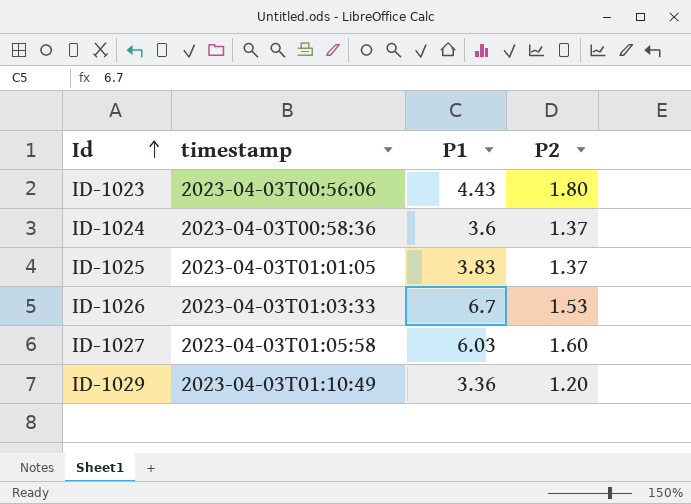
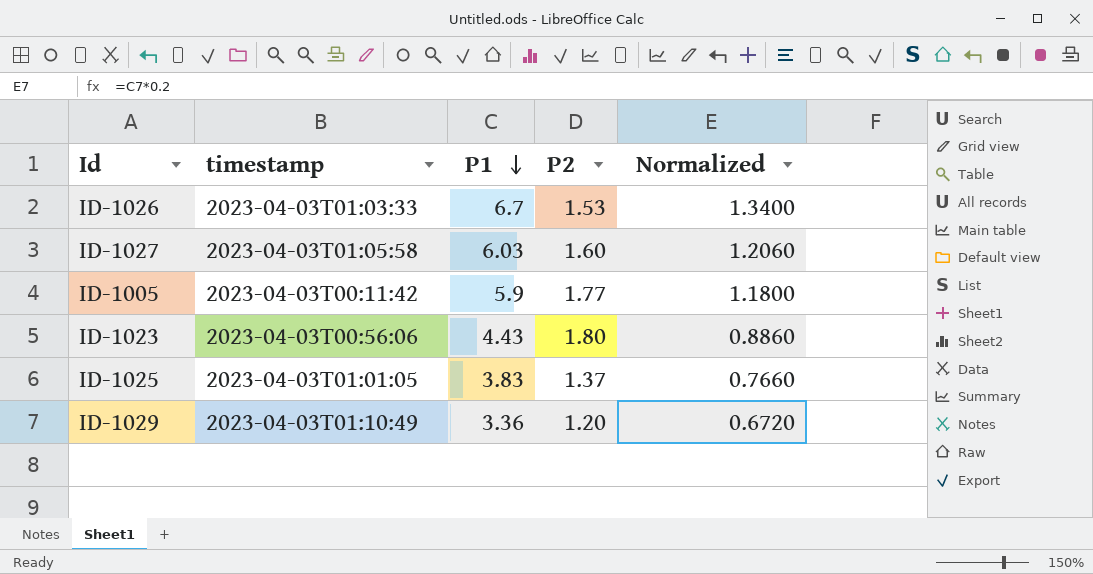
row order: Id ascending -> P1 descending
column Normalized | formula: none -> [P1] * 0.2
row ID-1024: 2023-04-03T00:58:36 | 3.6 | 1.37 -> none
row ID-1005: none -> 2023-04-03T00:11:42 | 5.9 | 1.77 | 1.1800

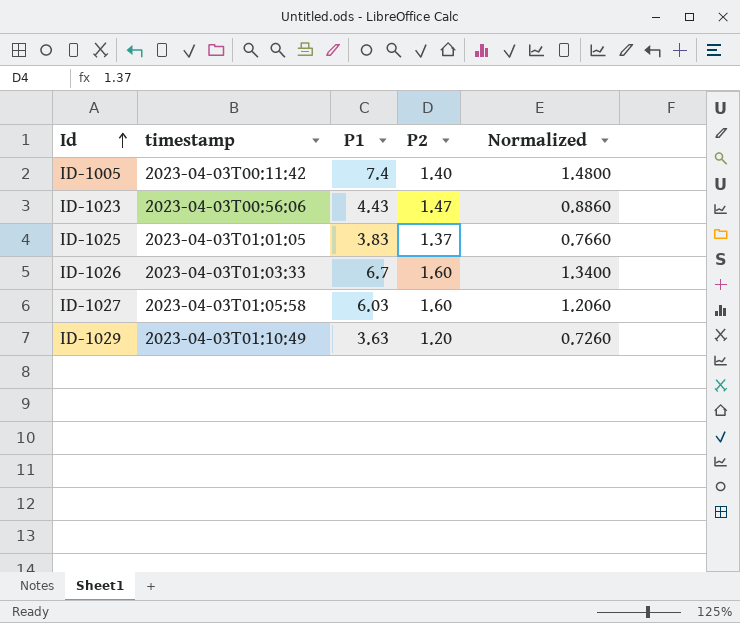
row order: P1 descending -> Id ascending
ID-1005 | P1: 5.9 -> 7.4
ID-1005 | P2: 1.77 -> 1.40
ID-1005 | Normalized: 1.1800 -> 1.4800
ID-1023 | P2: 1.80 -> 1.47
ID-1026 | P2: 1.53 -> 1.60
ID-1029 | P1: 3.36 -> 3.63
ID-1029 | Normalized: 0.6720 -> 0.7260

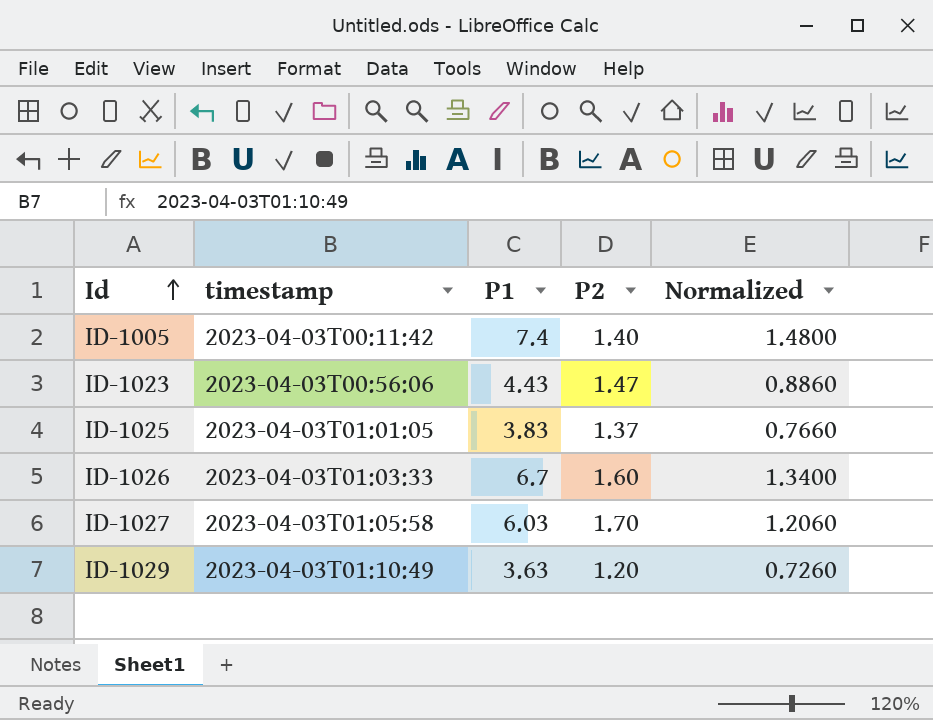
ID-1027 | P2: 1.60 -> 1.70

